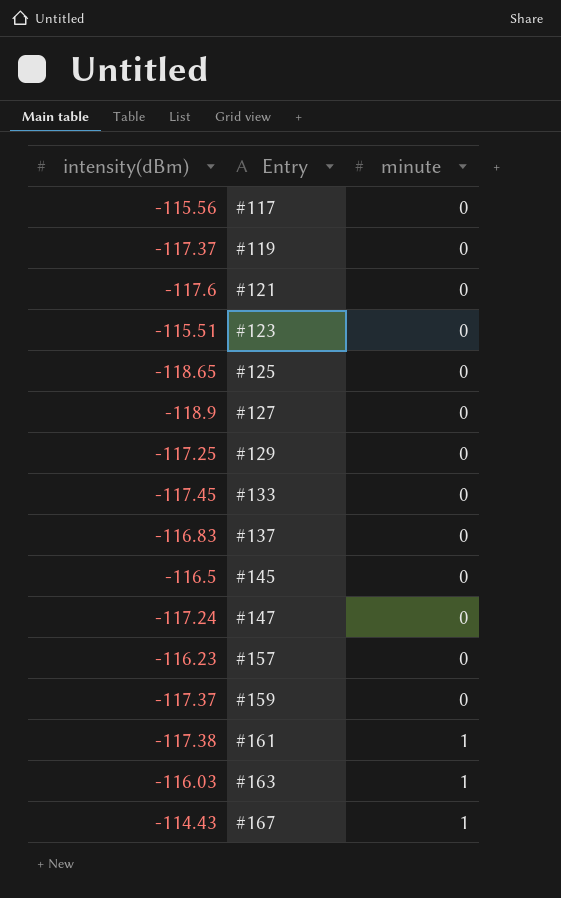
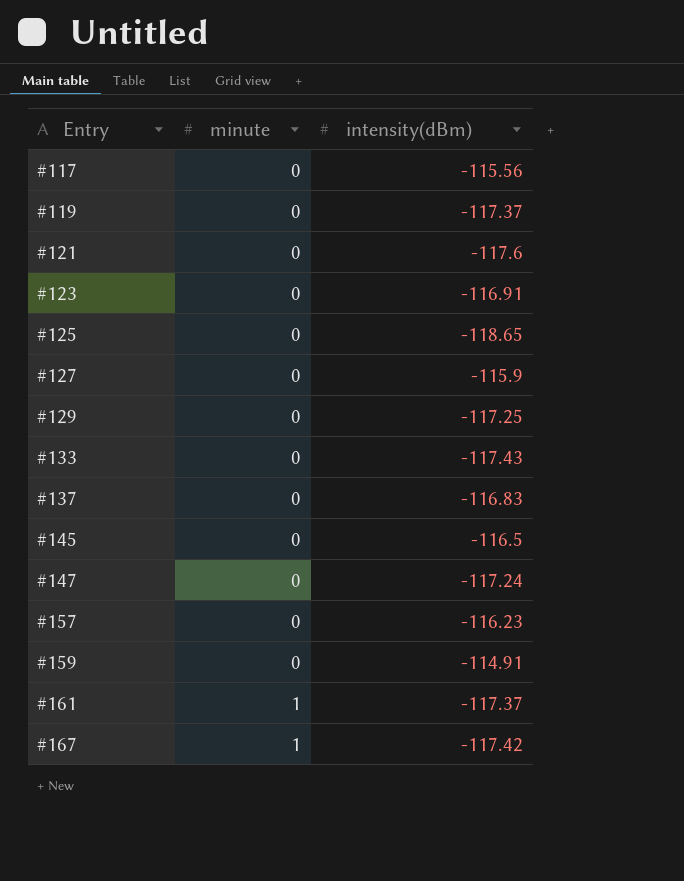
column intensity(dBm) | position: 1 -> 3
row #163: -116.03 | 1 -> none
#123 | intensity(dBm): -115.51 -> -116.91
#127 | intensity(dBm): -118.9 -> -115.9
#133 | intensity(dBm): -117.45 -> -117.43
#159 | intensity(dBm): -117.37 -> -114.91
#161 | intensity(dBm): -117.38 -> -117.37
#167 | intensity(dBm): -114.43 -> -117.42

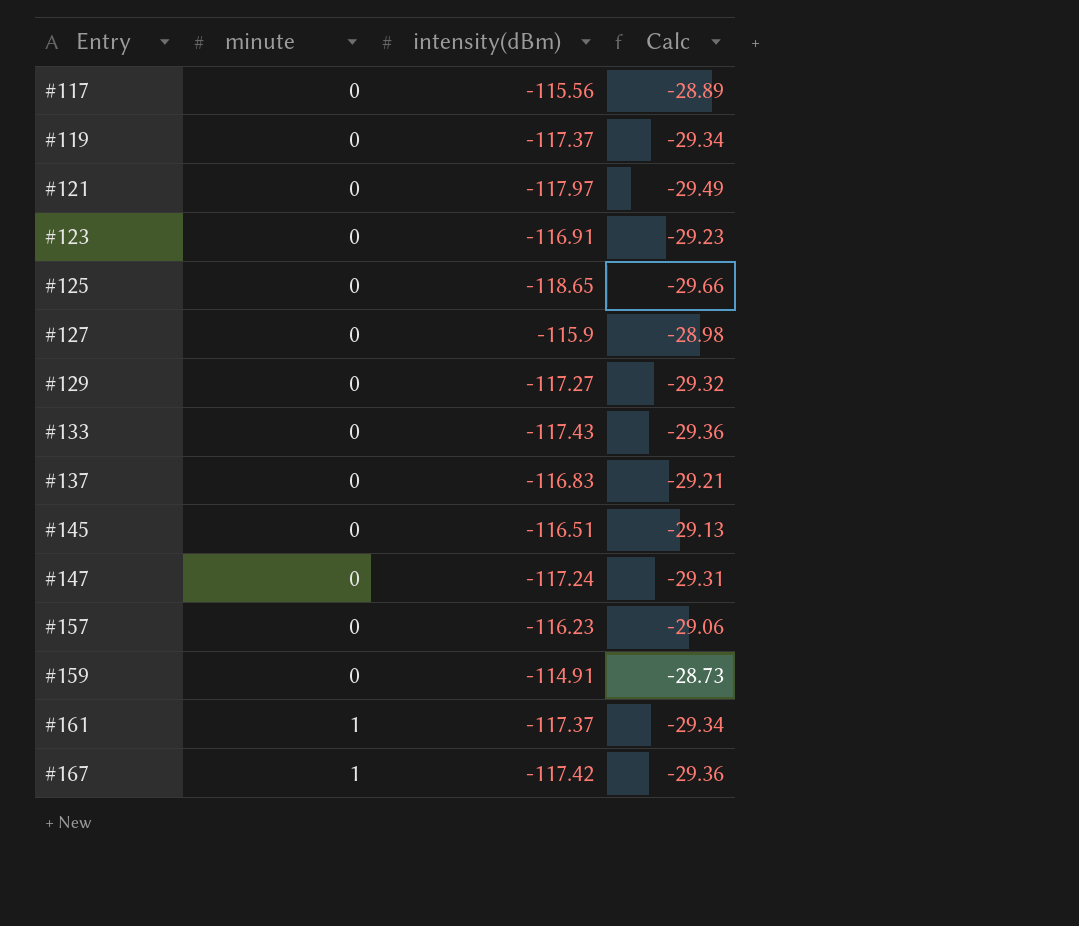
column Calc | formula: none -> [intensity(dBm)] * 0.25
#121 | intensity(dBm): -117.6 -> -117.97
#129 | intensity(dBm): -117.25 -> -117.27
#145 | intensity(dBm): -116.5 -> -116.51

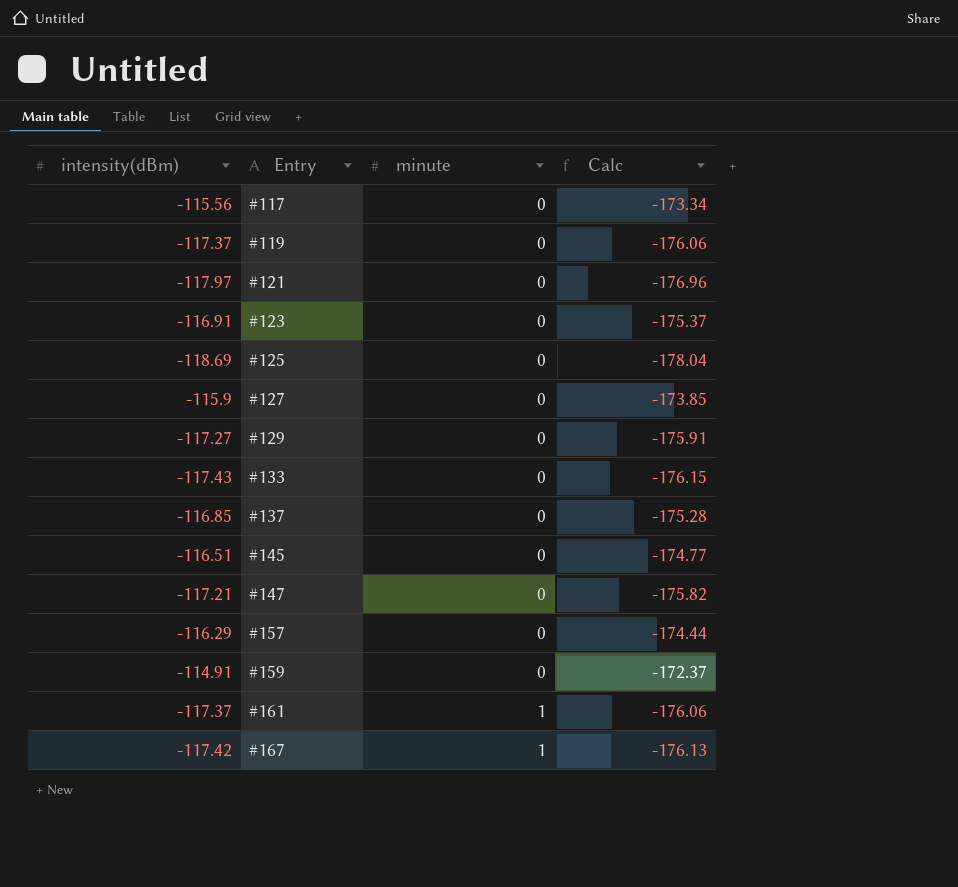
column intensity(dBm) | position: 3 -> 1
column Calc | formula: [intensity(dBm)] * 0.25 -> [intensity(dBm)] * 1.5
#125 | intensity(dBm): -118.65 -> -118.69
#137 | intensity(dBm): -116.83 -> -116.85
#147 | intensity(dBm): -117.24 -> -117.21
#157 | intensity(dBm): -116.23 -> -116.29

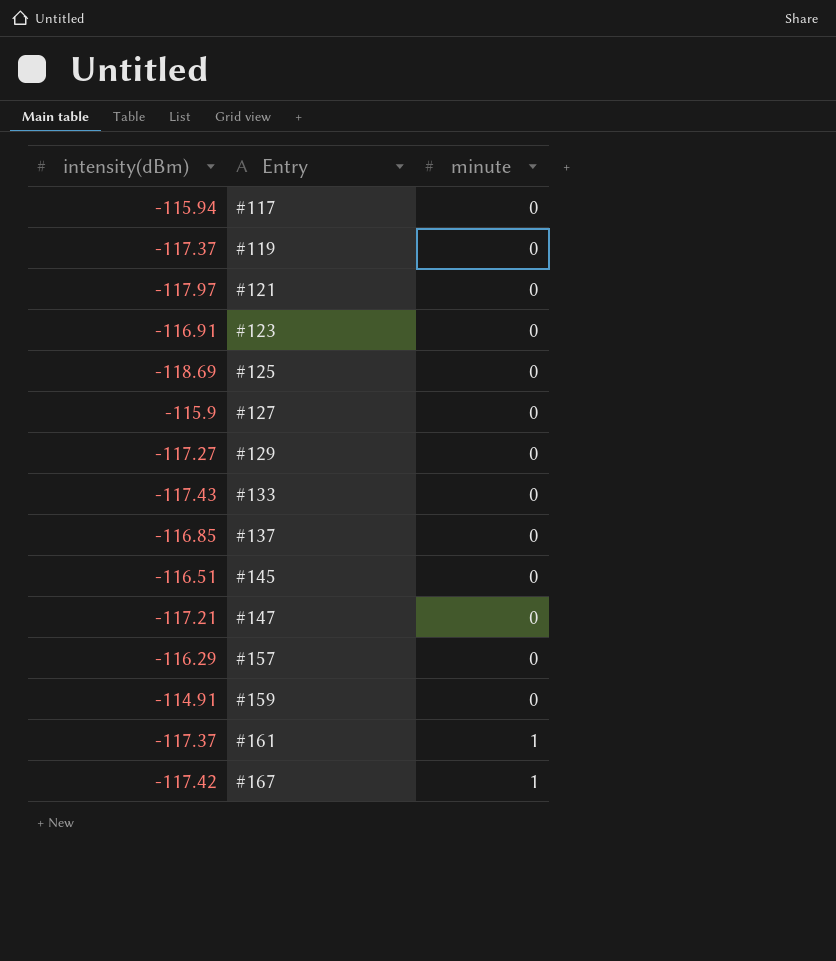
column Calc | formula: [intensity(dBm)] * 1.5 -> none
#117 | intensity(dBm): -115.56 -> -115.94

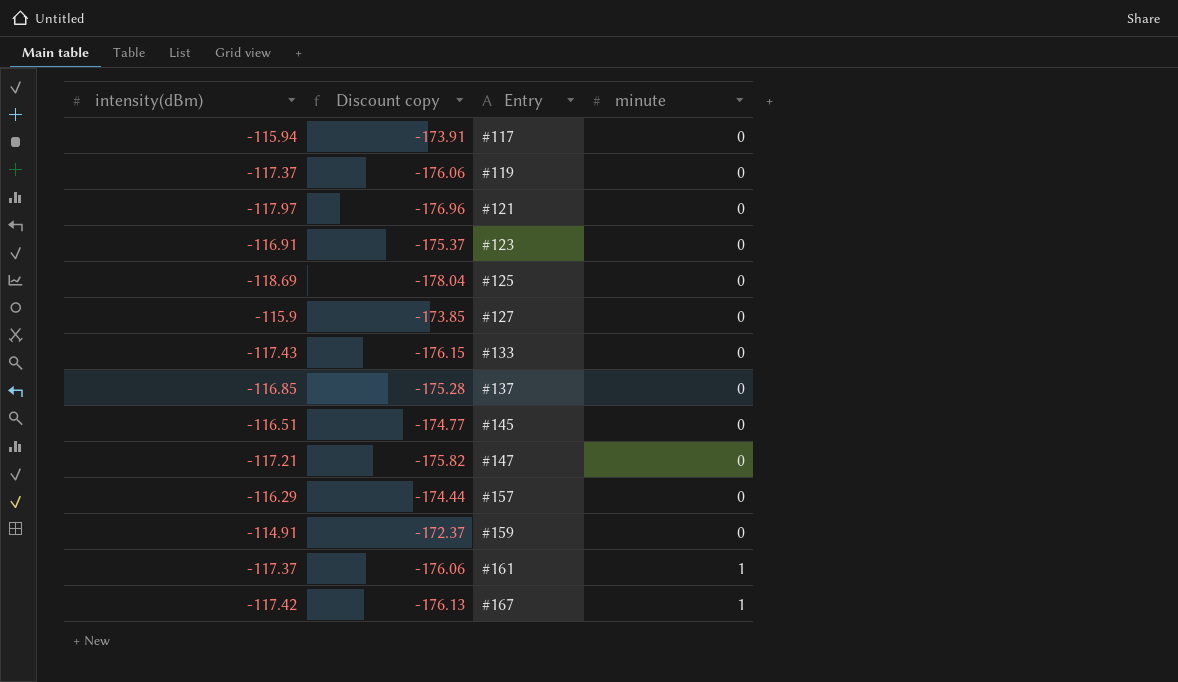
column Discount copy | formula: none -> [intensity(dBm)] * 1.5
row #129: -117.27 | 0 -> none

